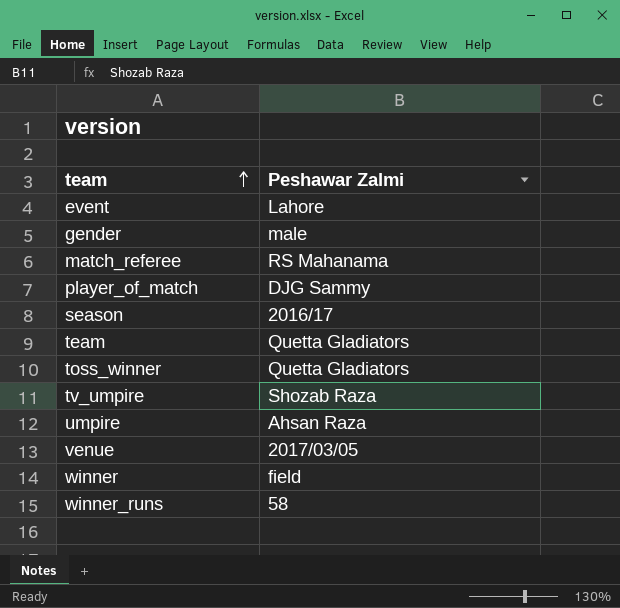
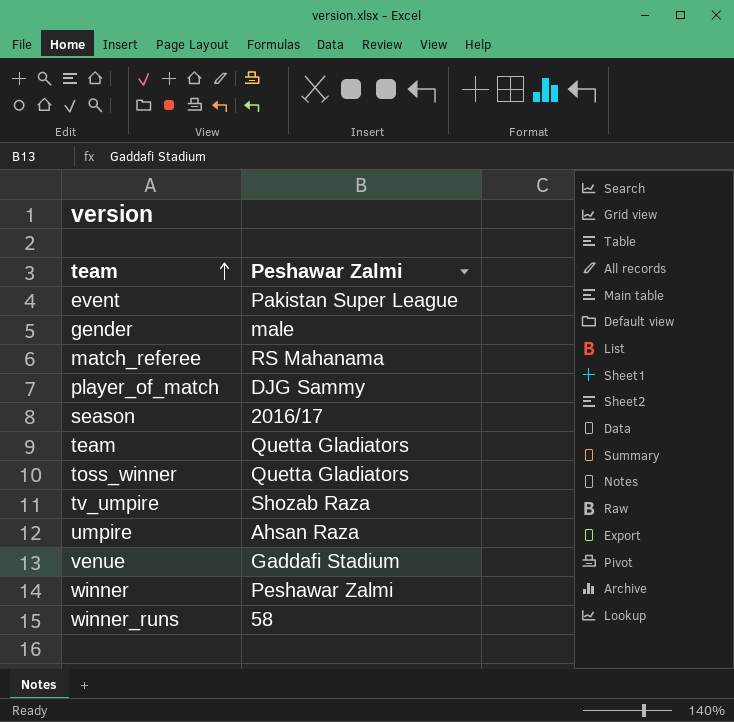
event | Peshawar Zalmi: Lahore -> Pakistan Super League
venue | Peshawar Zalmi: 2017/03/05 -> Gaddafi Stadium
winner | Peshawar Zalmi: field -> Peshawar Zalmi

